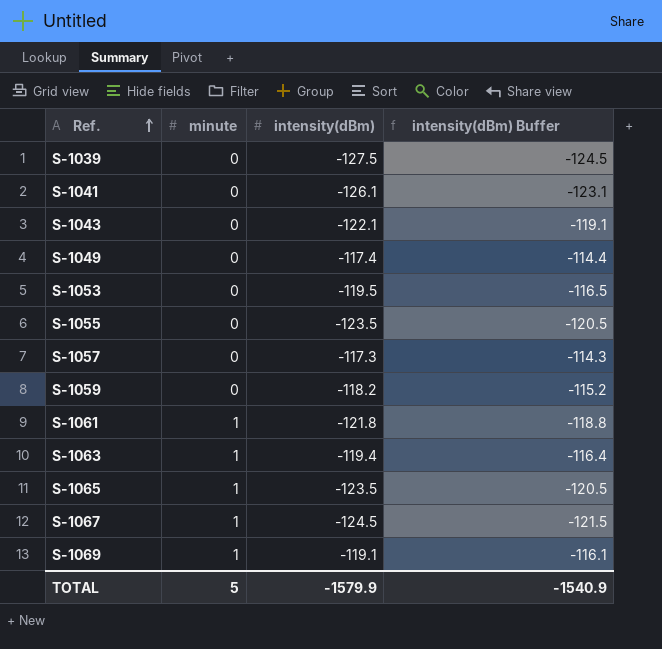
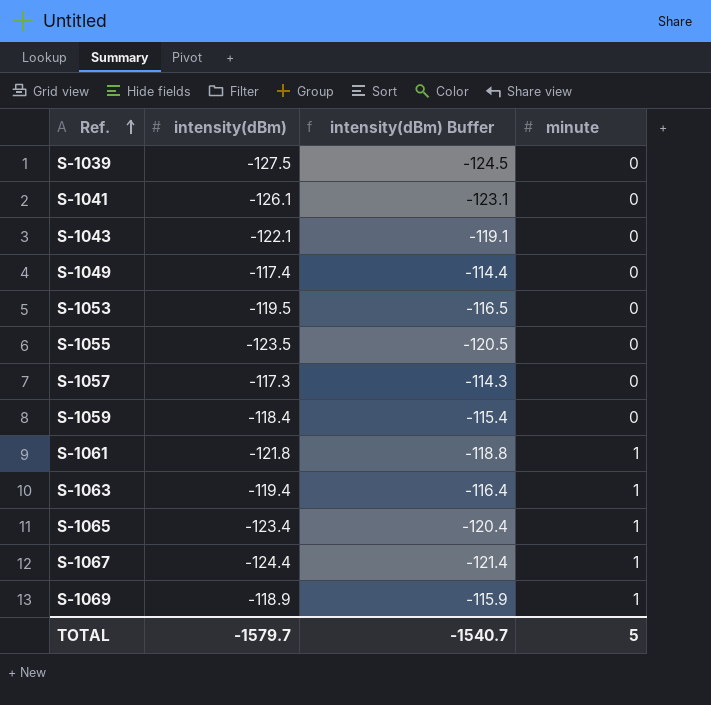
column minute | position: 2 -> 4
S-1059 | intensity(dBm): -118.2 -> -118.4
S-1059 | intensity(dBm) Buffer: -115.2 -> -115.4
S-1065 | intensity(dBm): -123.5 -> -123.4
S-1065 | intensity(dBm) Buffer: -120.5 -> -120.4
S-1067 | intensity(dBm): -124.5 -> -124.4
S-1067 | intensity(dBm) Buffer: -121.5 -> -121.4
S-1069 | intensity(dBm): -119.1 -> -118.9
S-1069 | intensity(dBm) Buffer: -116.1 -> -115.9
TOTAL | intensity(dBm): -1579.9 -> -1579.7
TOTAL | intensity(dBm) Buffer: -1540.9 -> -1540.7

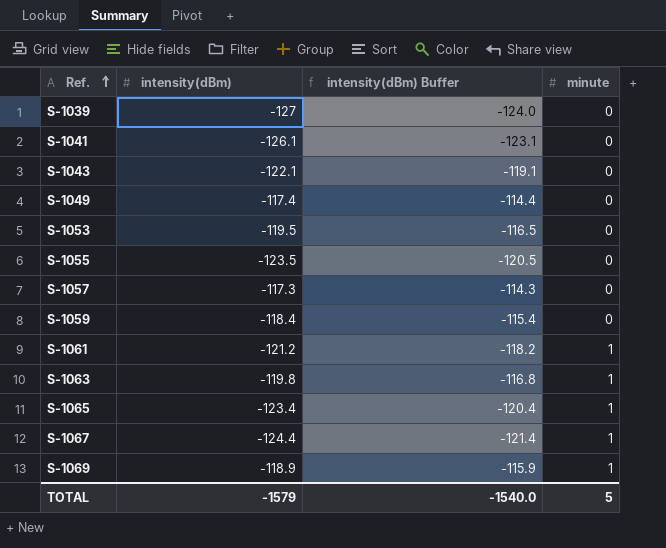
S-1039 | intensity(dBm): -127.5 -> -127
S-1039 | intensity(dBm) Buffer: -124.5 -> -124.0
S-1061 | intensity(dBm): -121.8 -> -121.2
S-1061 | intensity(dBm) Buffer: -118.8 -> -118.2
S-1063 | intensity(dBm): -119.4 -> -119.8
S-1063 | intensity(dBm) Buffer: -116.4 -> -116.8
TOTAL | intensity(dBm): -1579.7 -> -1579
TOTAL | intensity(dBm) Buffer: -1540.7 -> -1540.0

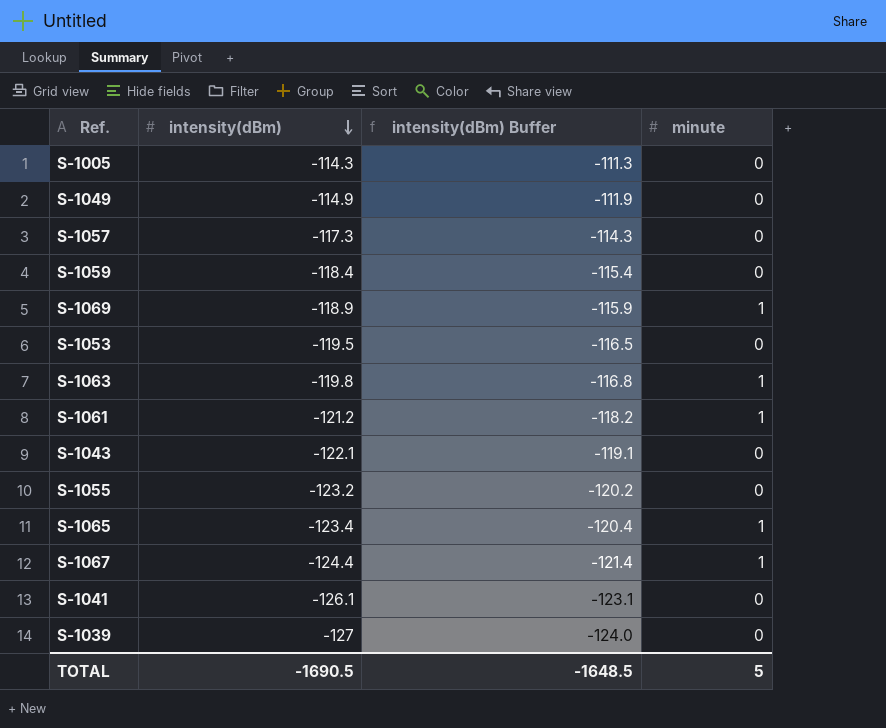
row order: Ref. ascending -> intensity(dBm) descending
row S-1005: none -> -114.3 | -111.3 | 0
S-1049 | intensity(dBm): -117.4 -> -114.9
S-1049 | intensity(dBm) Buffer: -114.4 -> -111.9
S-1055 | intensity(dBm): -123.5 -> -123.2
S-1055 | intensity(dBm) Buffer: -120.5 -> -120.2
TOTAL | intensity(dBm): -1579 -> -1690.5
TOTAL | intensity(dBm) Buffer: -1540.0 -> -1648.5

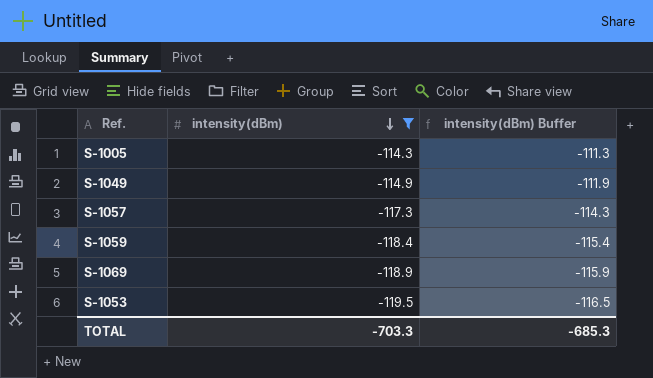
filter: none -> intensity(dBm) >= -119.5
column minute | position: 4 -> none
TOTAL | intensity(dBm): -1690.5 -> -703.3
TOTAL | intensity(dBm) Buffer: -1648.5 -> -685.3

